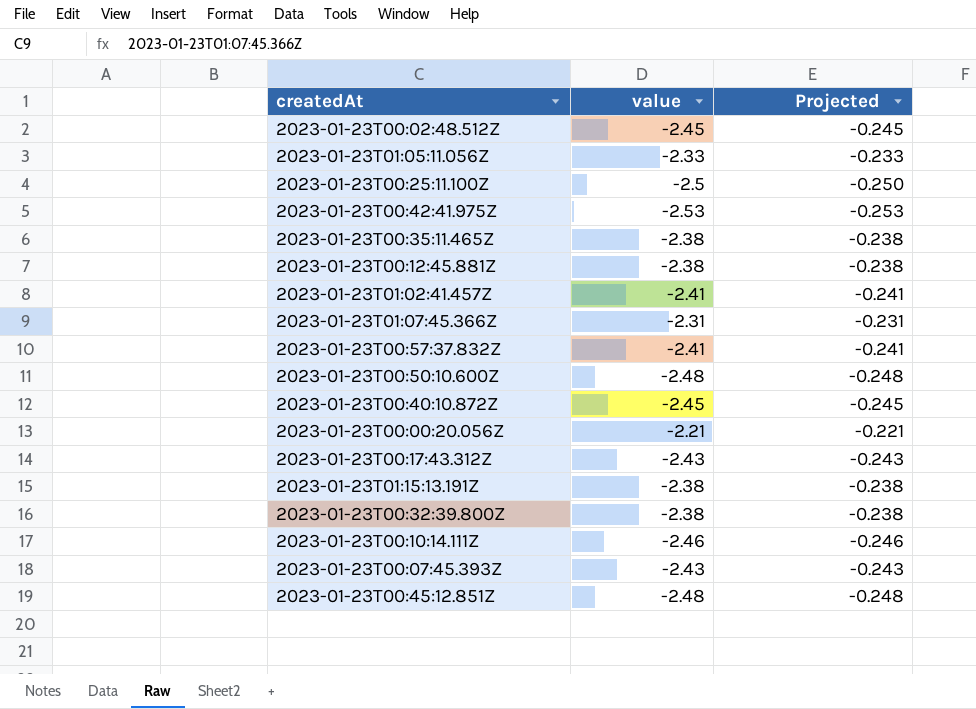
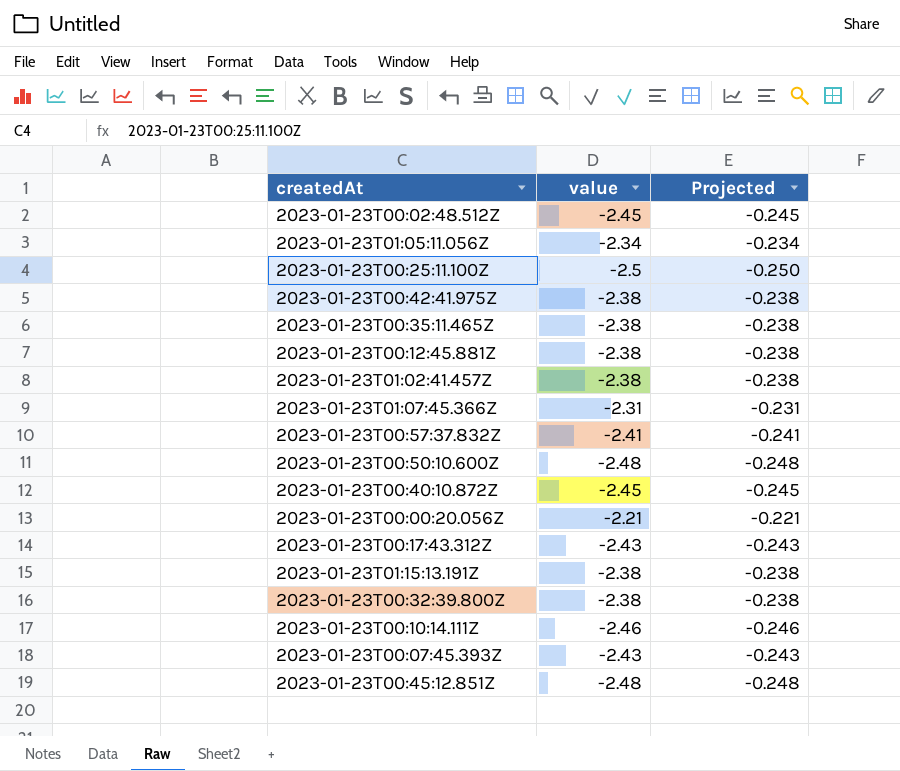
2023-01-23T01:05:11.056Z | value: -2.33 -> -2.34
2023-01-23T01:05:11.056Z | Projected: -0.233 -> -0.234
2023-01-23T00:42:41.975Z | value: -2.53 -> -2.38
2023-01-23T00:42:41.975Z | Projected: -0.253 -> -0.238
2023-01-23T01:02:41.457Z | value: -2.41 -> -2.38
2023-01-23T01:02:41.457Z | Projected: -0.241 -> -0.238

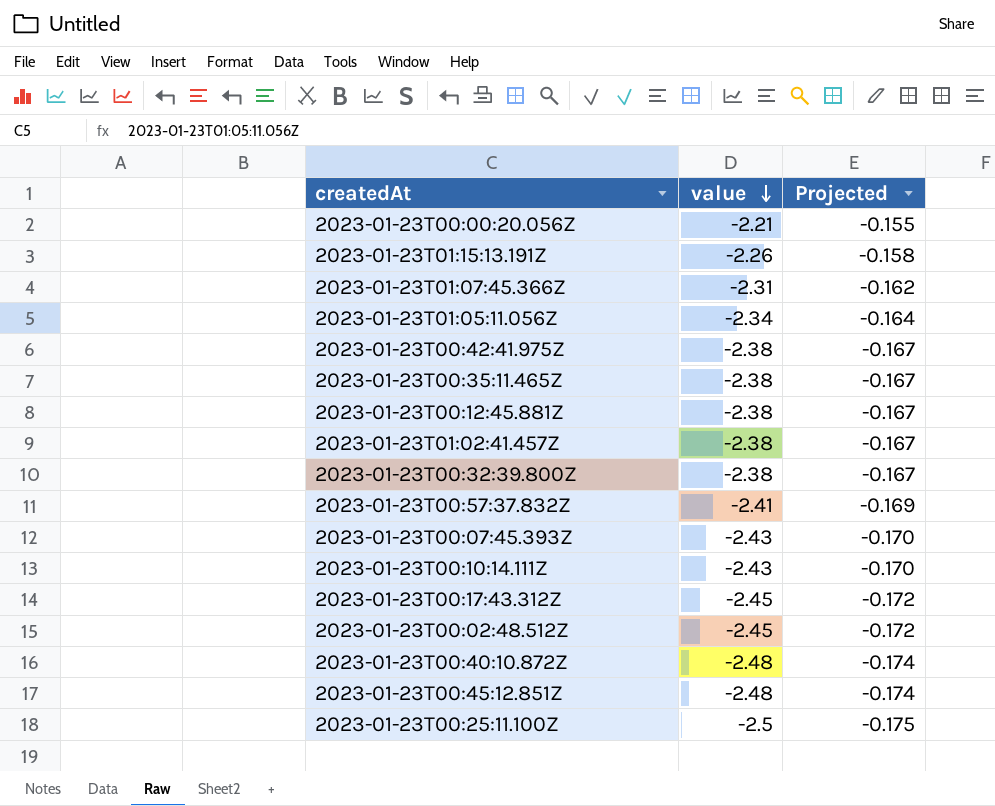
row order: none -> value descending
column Projected | formula: [value] * 0.1 -> [value] * 0.07
row 2023-01-23T00:50:10.600Z: -2.48 | -0.248 -> none
2023-01-23T01:15:13.191Z | value: -2.38 -> -2.26
2023-01-23T00:10:14.111Z | value: -2.46 -> -2.43
2023-01-23T00:17:43.312Z | value: -2.43 -> -2.45
2023-01-23T00:40:10.872Z | value: -2.45 -> -2.48

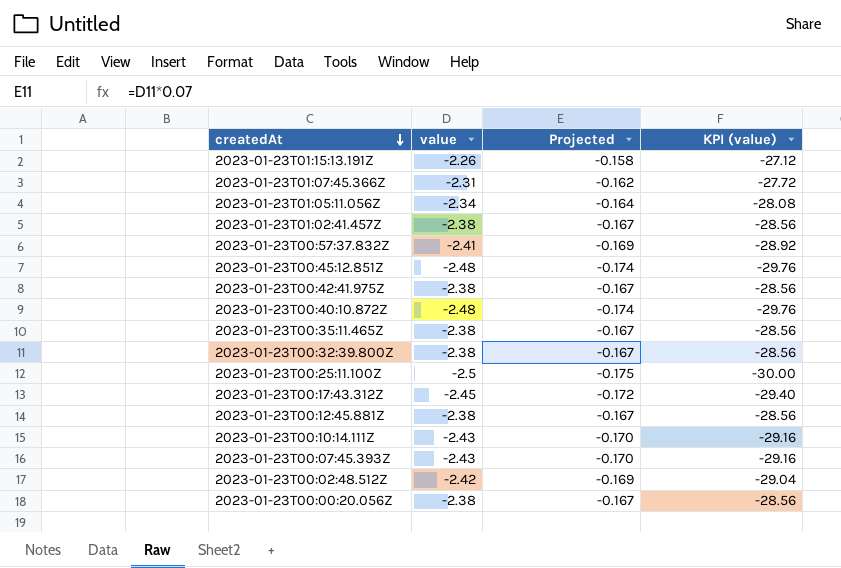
row order: value descending -> createdAt descending
column KPI (value) | formula: none -> [value] * 12
2023-01-23T00:02:48.512Z | value: -2.45 -> -2.42
2023-01-23T00:02:48.512Z | Projected: -0.172 -> -0.169
2023-01-23T00:00:20.056Z | value: -2.21 -> -2.38
2023-01-23T00:00:20.056Z | Projected: -0.155 -> -0.167

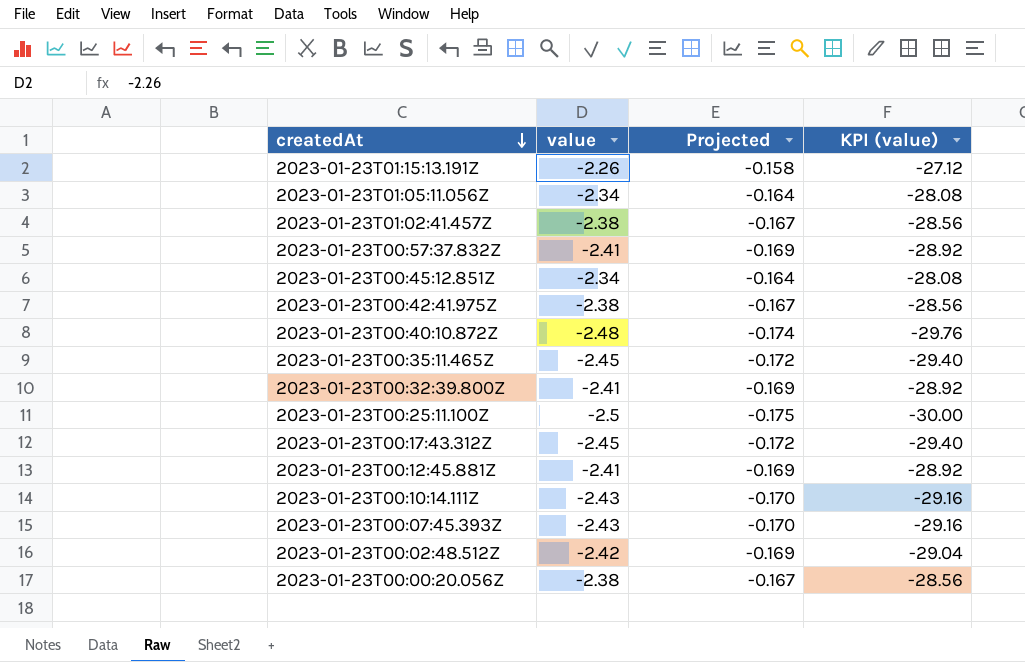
row 2023-01-23T01:07:45.366Z: -2.31 | -0.162 | -27.72 -> none
2023-01-23T00:45:12.851Z | value: -2.48 -> -2.34
2023-01-23T00:45:12.851Z | Projected: -0.174 -> -0.164
2023-01-23T00:45:12.851Z | KPI (value): -29.76 -> -28.08
2023-01-23T00:35:11.465Z | value: -2.38 -> -2.45
2023-01-23T00:35:11.465Z | Projected: -0.167 -> -0.172
2023-01-23T00:35:11.465Z | KPI (value): -28.56 -> -29.40
2023-01-23T00:32:39.800Z | value: -2.38 -> -2.41
2023-01-23T00:32:39.800Z | Projected: -0.167 -> -0.169
2023-01-23T00:32:39.800Z | KPI (value): -28.56 -> -28.92
2023-01-23T00:12:45.881Z | value: -2.38 -> -2.41
2023-01-23T00:12:45.881Z | Projected: -0.167 -> -0.169
2023-01-23T00:12:45.881Z | KPI (value): -28.56 -> -28.92

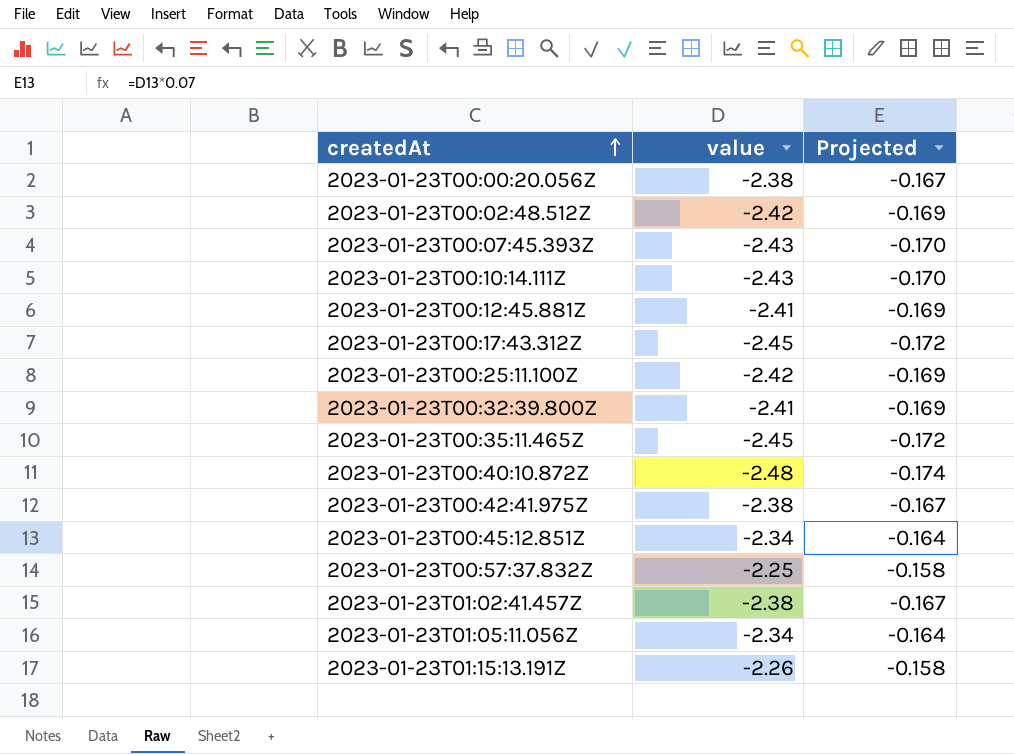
row order: createdAt descending -> createdAt ascending
column KPI (value) | formula: [value] * 12 -> none
2023-01-23T00:25:11.100Z | value: -2.5 -> -2.42
2023-01-23T00:25:11.100Z | Projected: -0.175 -> -0.169
2023-01-23T00:57:37.832Z | value: -2.41 -> -2.25
2023-01-23T00:57:37.832Z | Projected: -0.169 -> -0.158

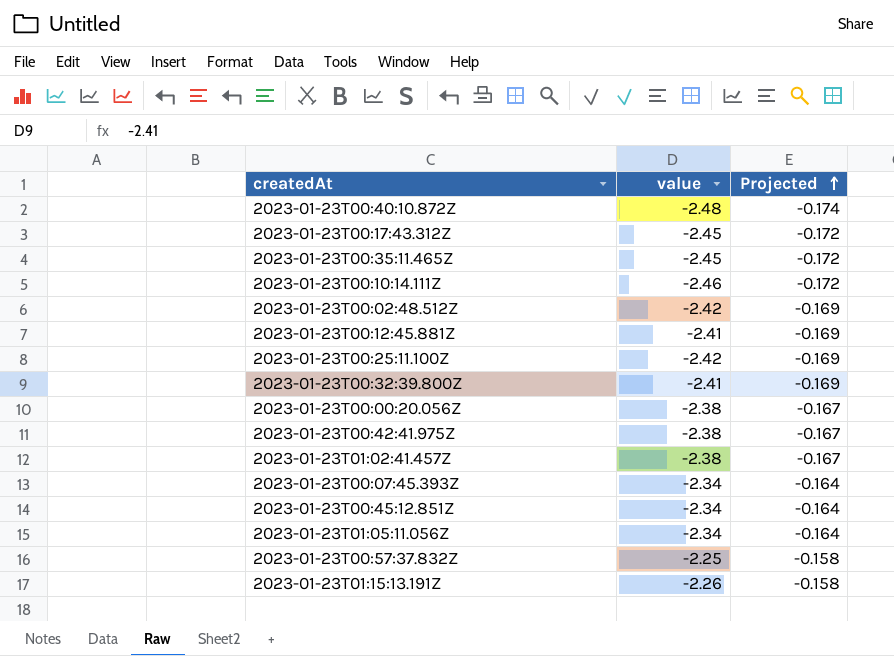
row order: createdAt ascending -> Projected ascending
2023-01-23T00:10:14.111Z | value: -2.43 -> -2.46
2023-01-23T00:10:14.111Z | Projected: -0.170 -> -0.172
2023-01-23T00:07:45.393Z | value: -2.43 -> -2.34
2023-01-23T00:07:45.393Z | Projected: -0.170 -> -0.164

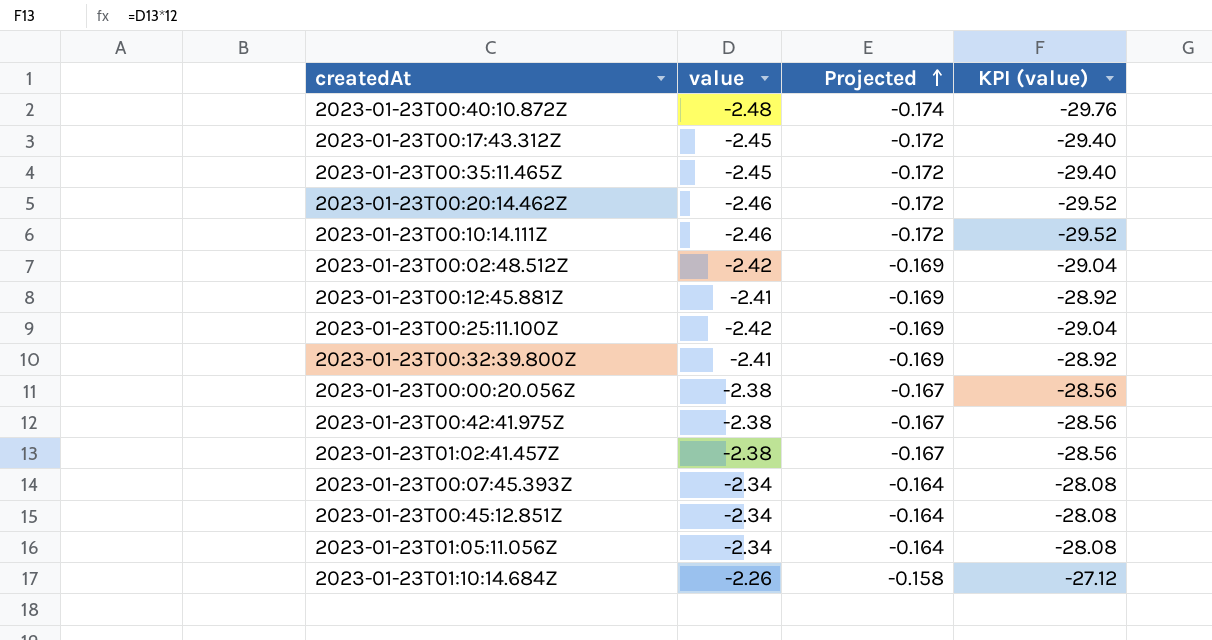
column KPI (value) | formula: none -> [value] * 12
row 2023-01-23T00:57:37.832Z: -2.25 | -0.158 -> none
row 2023-01-23T01:15:13.191Z: -2.26 | -0.158 -> none
row 2023-01-23T00:20:14.462Z: none -> -2.46 | -0.172 | -29.52
row 2023-01-23T01:10:14.684Z: none -> -2.26 | -0.158 | -27.12

